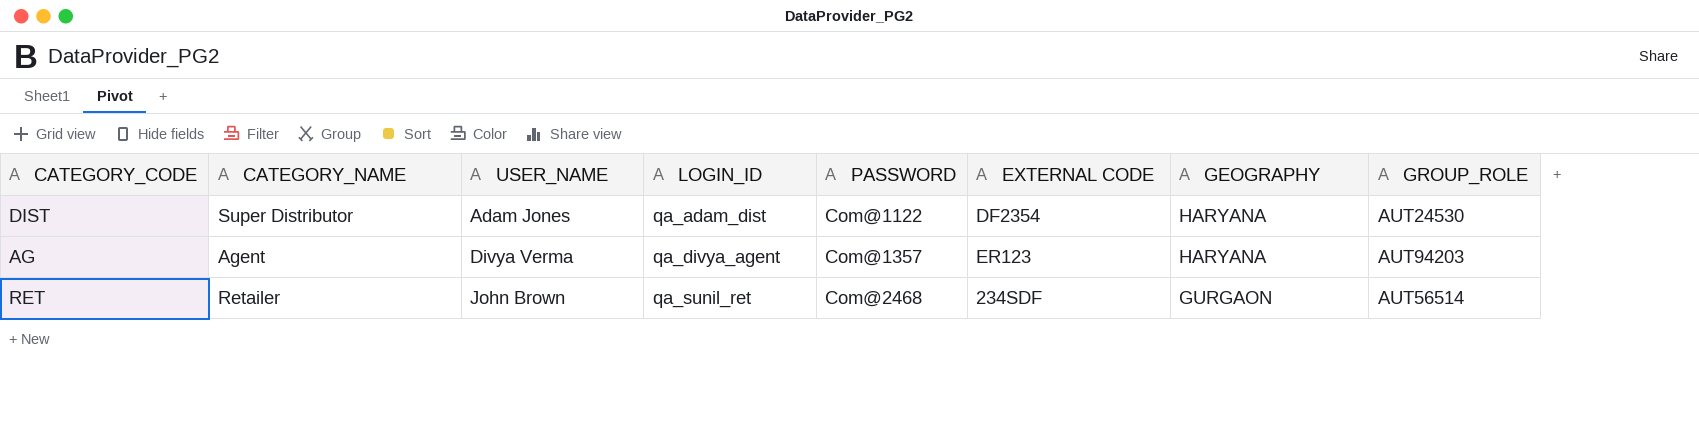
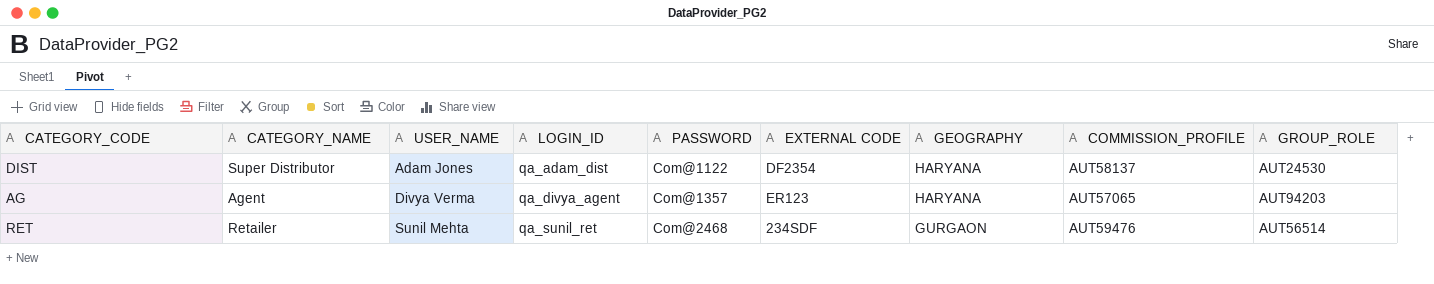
column COMMISSION_PROFILE | position: none -> 8
RET | USER_NAME: John Brown -> Sunil Mehta

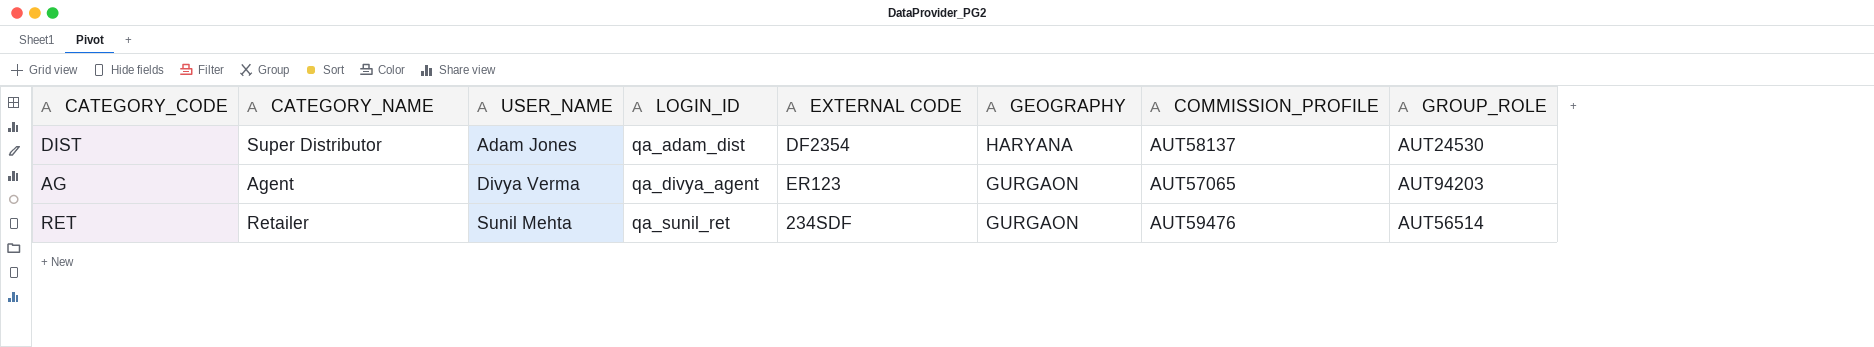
column PASSWORD | position: 5 -> none
AG | GEOGRAPHY: HARYANA -> GURGAON

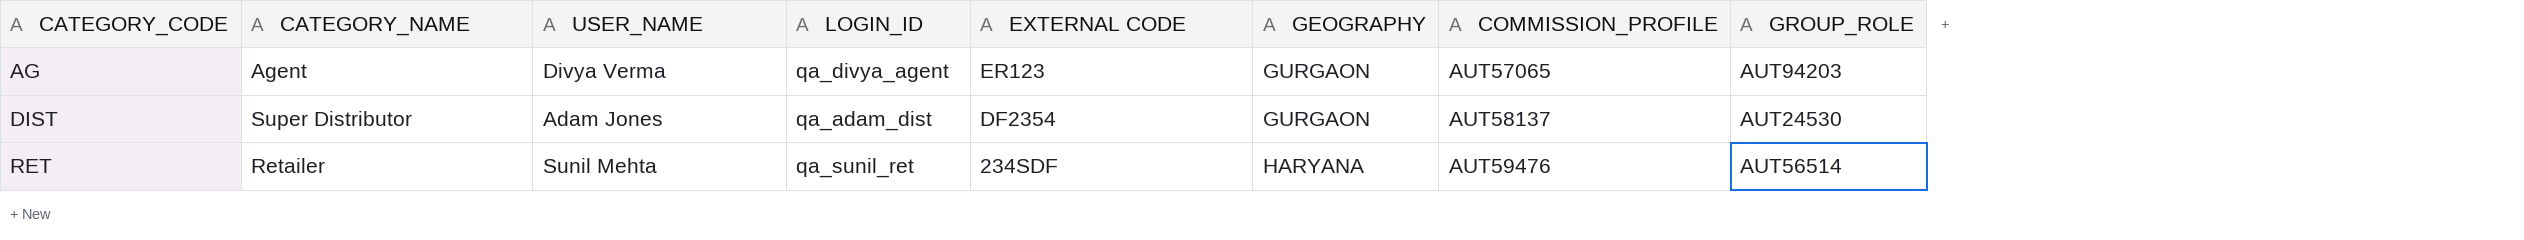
row order: USER_NAME ascending -> CATEGORY_CODE ascending
DIST | GEOGRAPHY: HARYANA -> GURGAON
RET | GEOGRAPHY: GURGAON -> HARYANA

